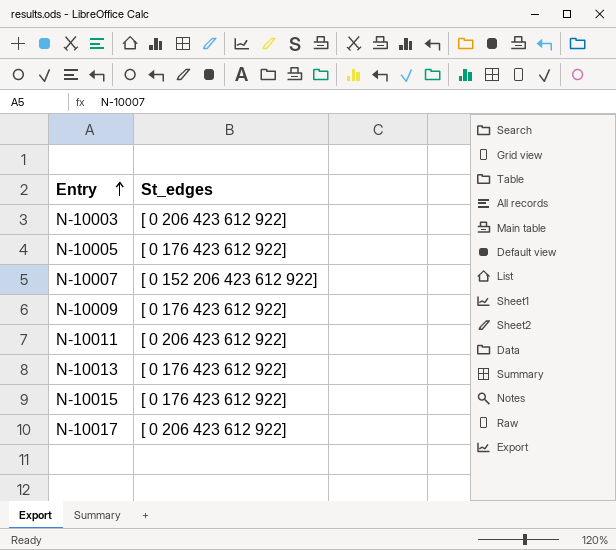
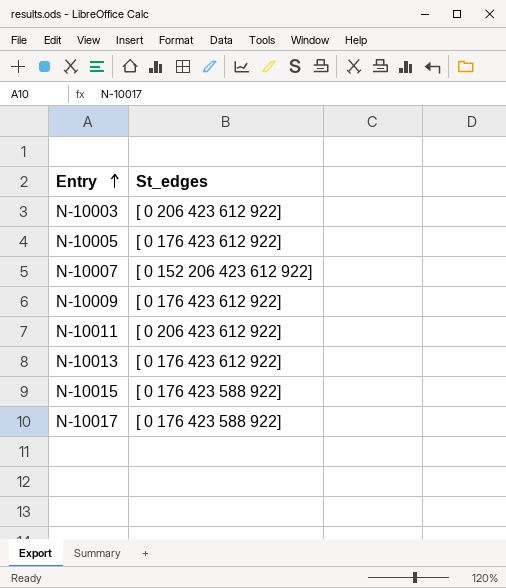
N-10015 | St_edges: [ 0 176 423 612 922] -> [ 0 176 423 588 922]
N-10017 | St_edges: [ 0 206 423 612 922] -> [ 0 176 423 588 922]

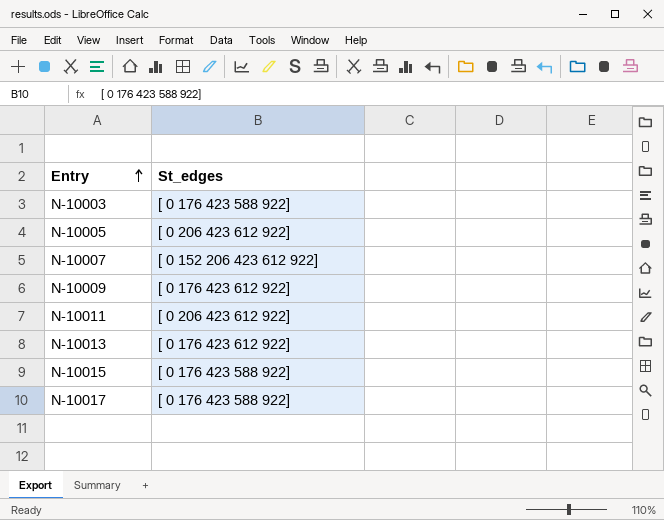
N-10003 | St_edges: [ 0 206 423 612 922] -> [ 0 176 423 588 922]
N-10005 | St_edges: [ 0 176 423 612 922] -> [ 0 206 423 612 922]

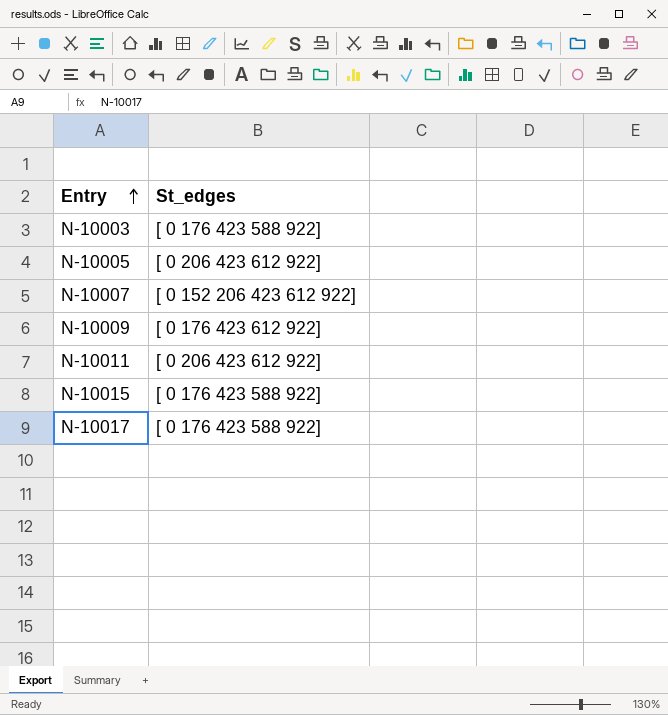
row N-10013: [ 0 176 423 612 922] -> none

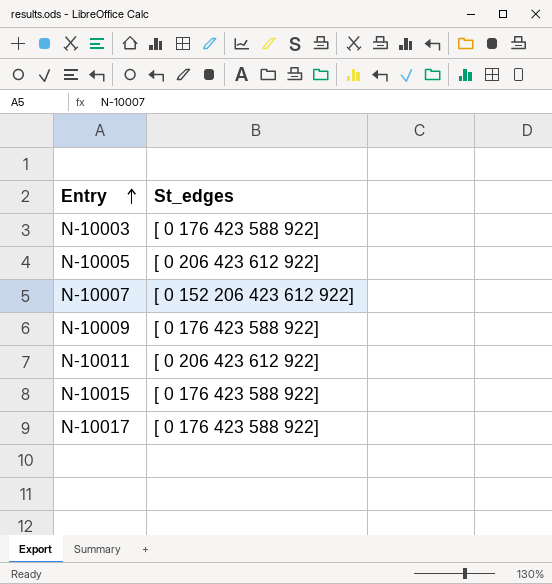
N-10009 | St_edges: [ 0 176 423 612 922] -> [ 0 176 423 588 922]

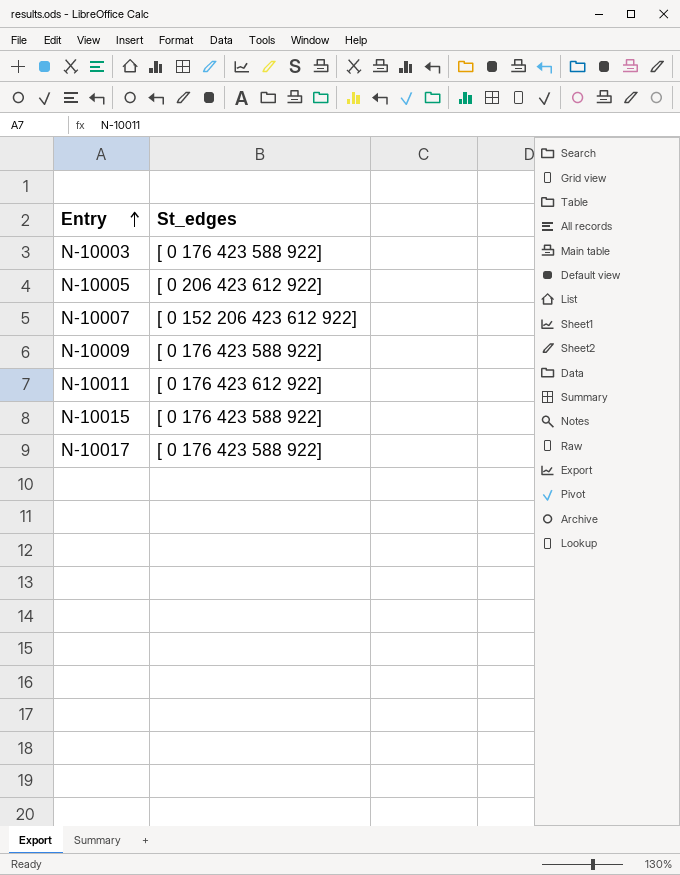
N-10011 | St_edges: [ 0 206 423 612 922] -> [ 0 176 423 612 922]

